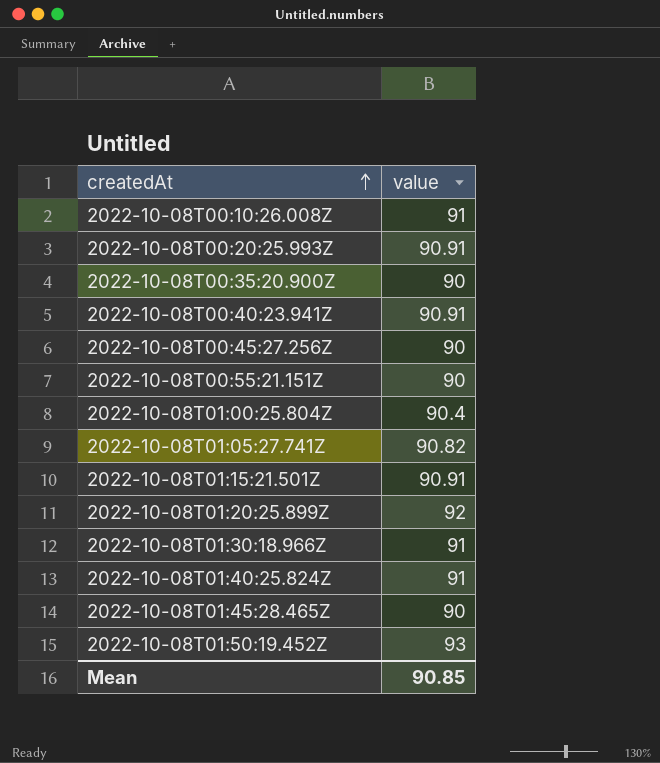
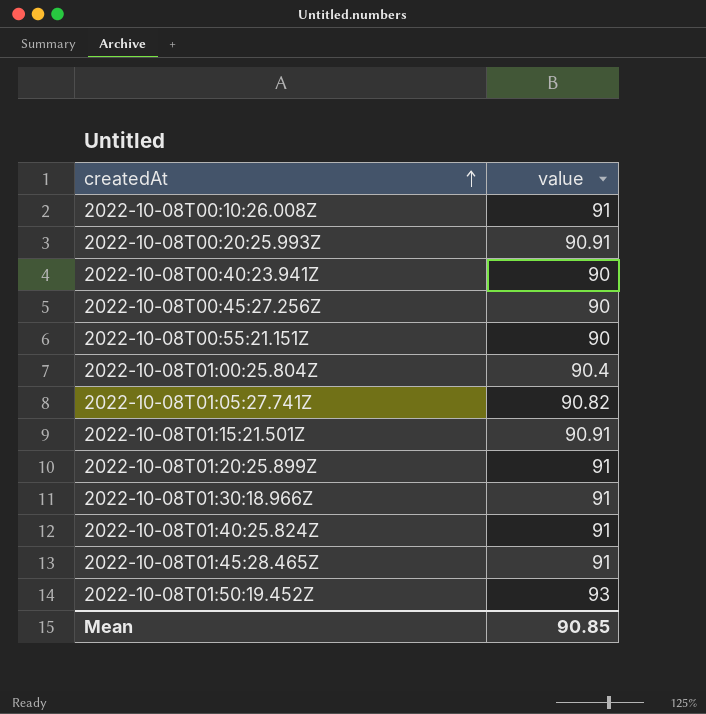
row 2022-10-08T00:35:20.900Z: 90 -> none
2022-10-08T00:40:23.941Z | value: 90.91 -> 90
2022-10-08T01:20:25.899Z | value: 92 -> 91
2022-10-08T01:45:28.465Z | value: 90 -> 91

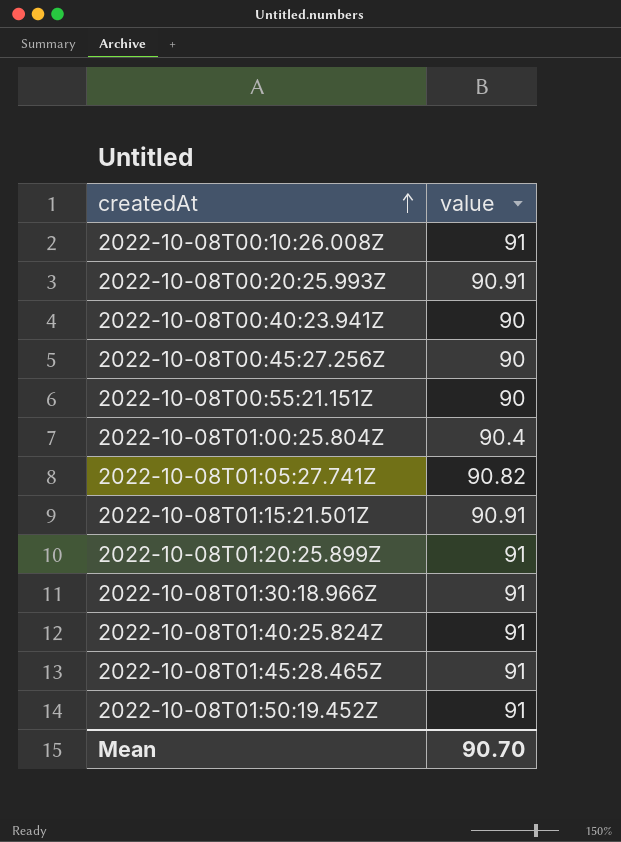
2022-10-08T01:50:19.452Z | value: 93 -> 91
Mean | value: 90.85 -> 90.70

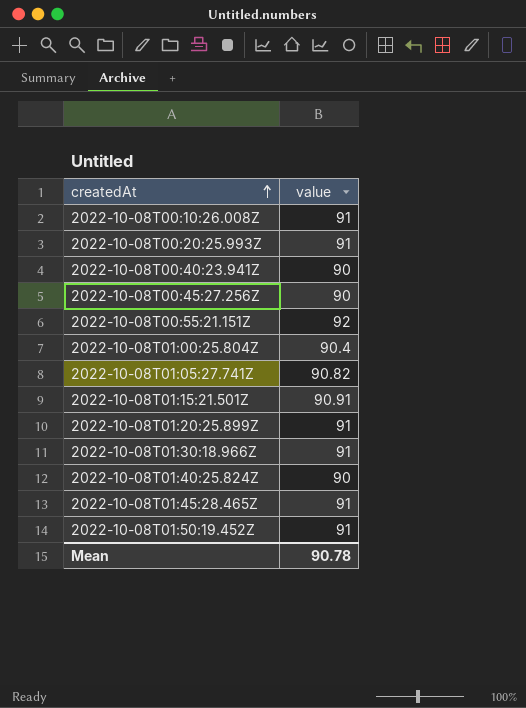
2022-10-08T00:20:25.993Z | value: 90.91 -> 91
2022-10-08T00:55:21.151Z | value: 90 -> 92
2022-10-08T01:40:25.824Z | value: 91 -> 90
Mean | value: 90.70 -> 90.78

